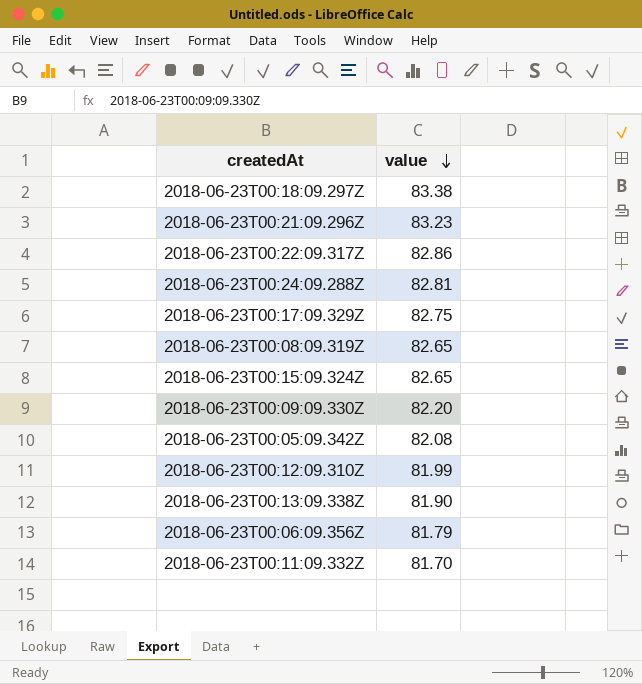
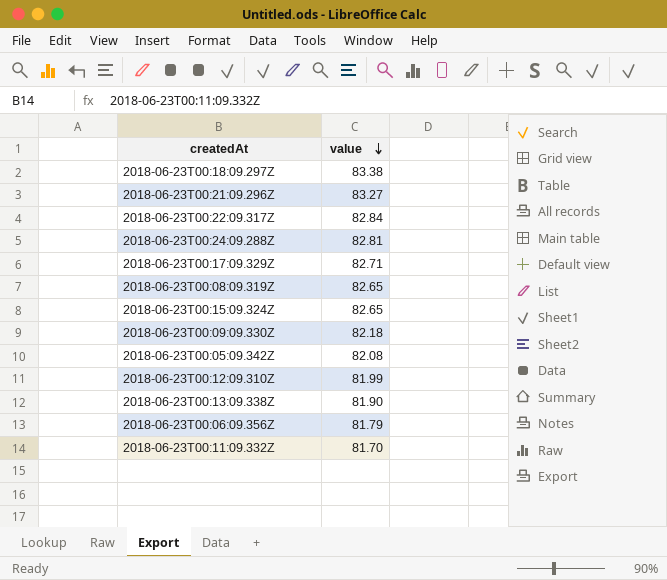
2018-06-23T00:21:09.296Z | value: 83.23 -> 83.27
2018-06-23T00:22:09.317Z | value: 82.86 -> 82.84
2018-06-23T00:17:09.329Z | value: 82.75 -> 82.71
2018-06-23T00:09:09.330Z | value: 82.20 -> 82.18

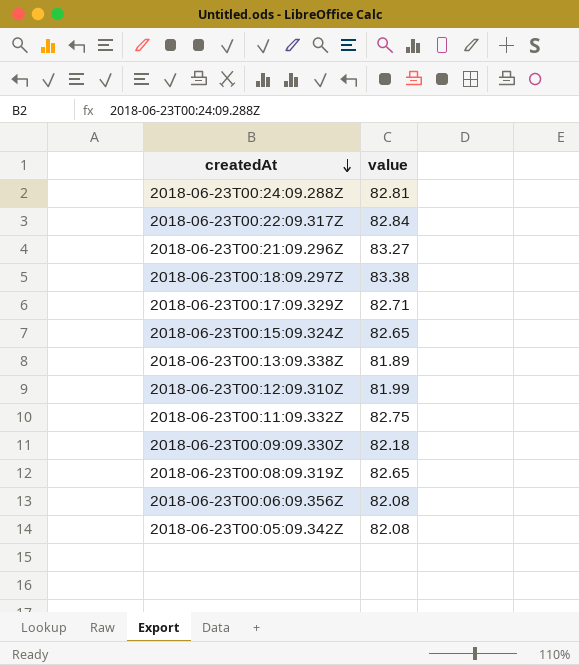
row order: value descending -> createdAt descending
2018-06-23T00:13:09.338Z | value: 81.90 -> 81.89
2018-06-23T00:11:09.332Z | value: 81.70 -> 82.75
2018-06-23T00:06:09.356Z | value: 81.79 -> 82.08

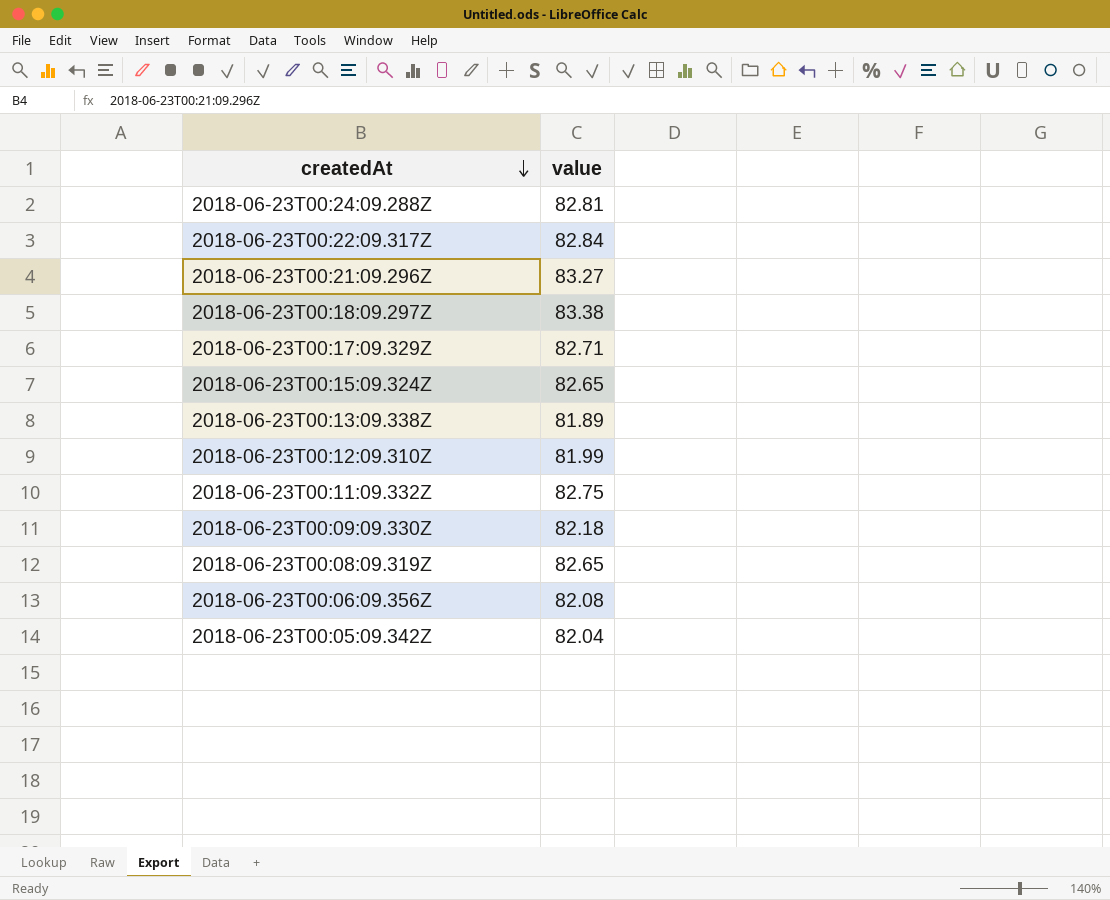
2018-06-23T00:05:09.342Z | value: 82.08 -> 82.04

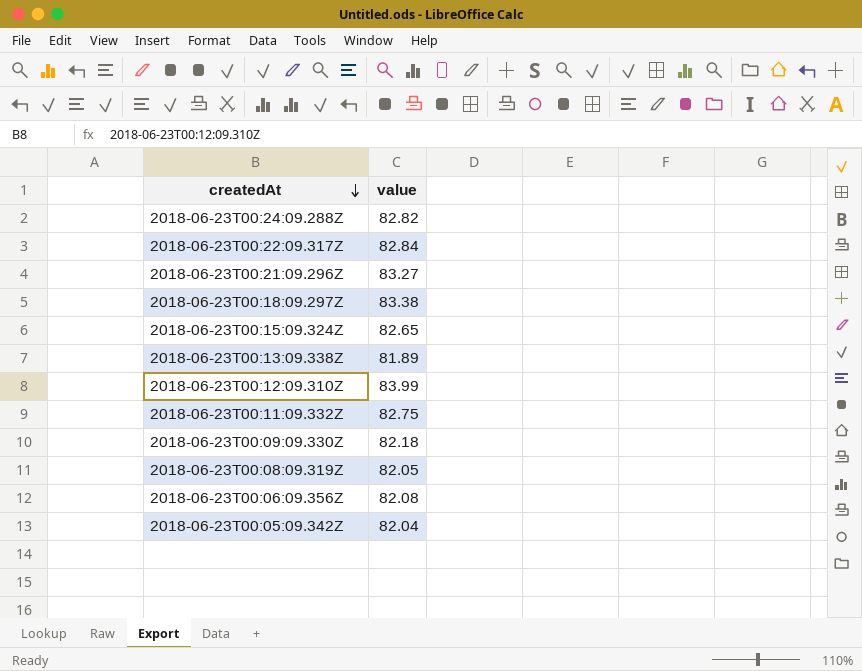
row 2018-06-23T00:17:09.329Z: 82.71 -> none
2018-06-23T00:24:09.288Z | value: 82.81 -> 82.82
2018-06-23T00:12:09.310Z | value: 81.99 -> 83.99
2018-06-23T00:08:09.319Z | value: 82.65 -> 82.05

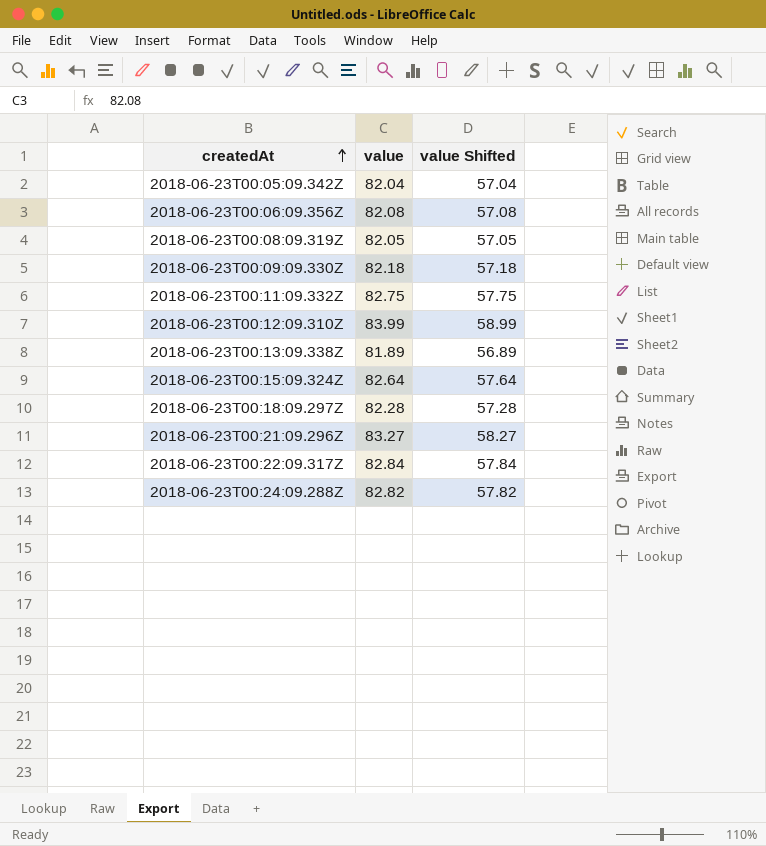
row order: createdAt descending -> createdAt ascending
column value Shifted | formula: none -> [value] - 25
2018-06-23T00:15:09.324Z | value: 82.65 -> 82.64
2018-06-23T00:18:09.297Z | value: 83.38 -> 82.28

